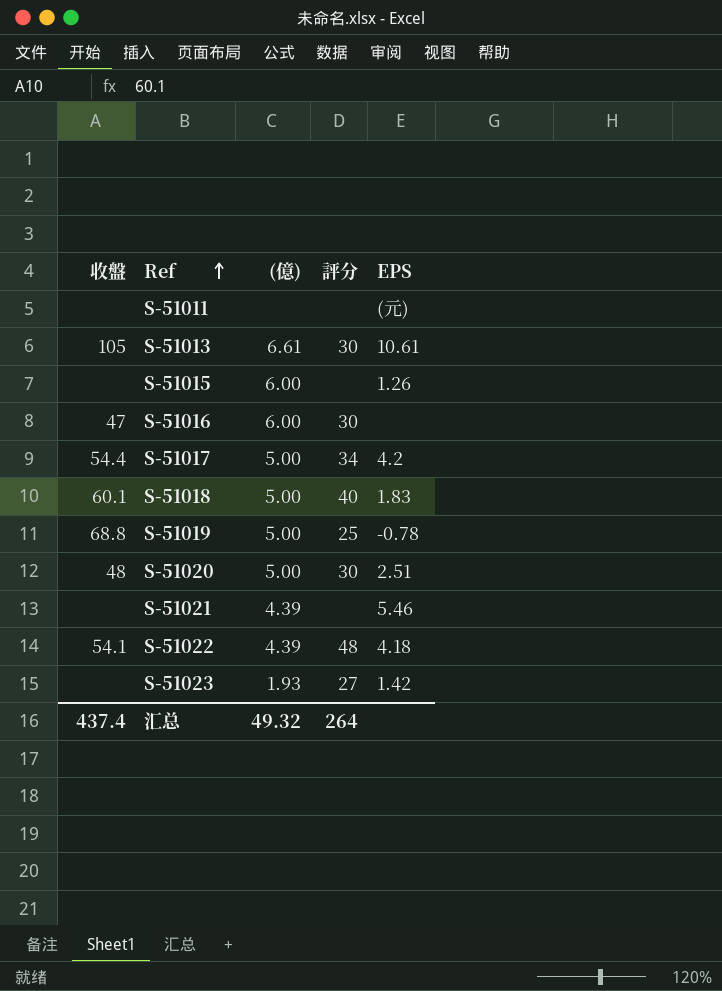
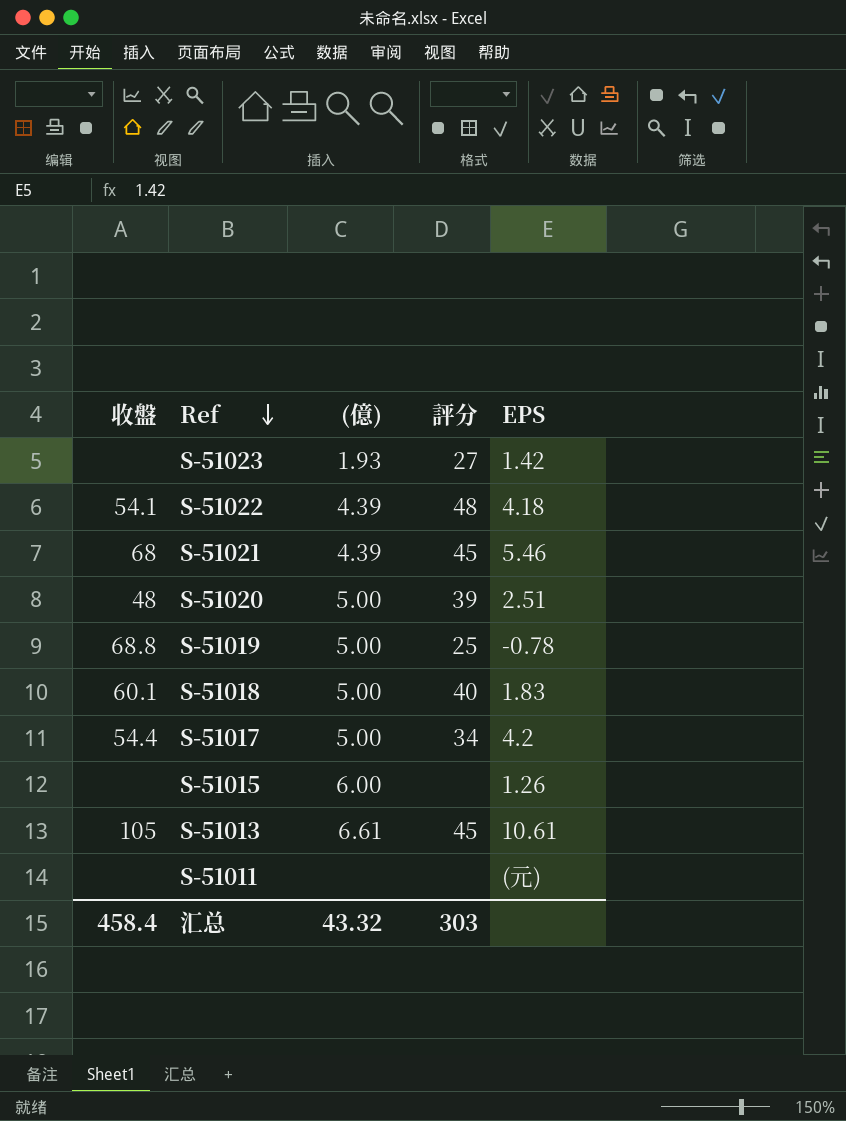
row order: Ref ascending -> Ref descending
row S-51016: 47 | 6.00 | 30 | none -> none
S-51021 | 收盤: none -> 68
S-51021 | 評分: none -> 45
S-51020 | 評分: 30 -> 39
S-51013 | 評分: 30 -> 45
汇总 | 收盤: 437.4 -> 458.4
汇总 | (億): 49.32 -> 43.32
汇总 | 評分: 264 -> 303

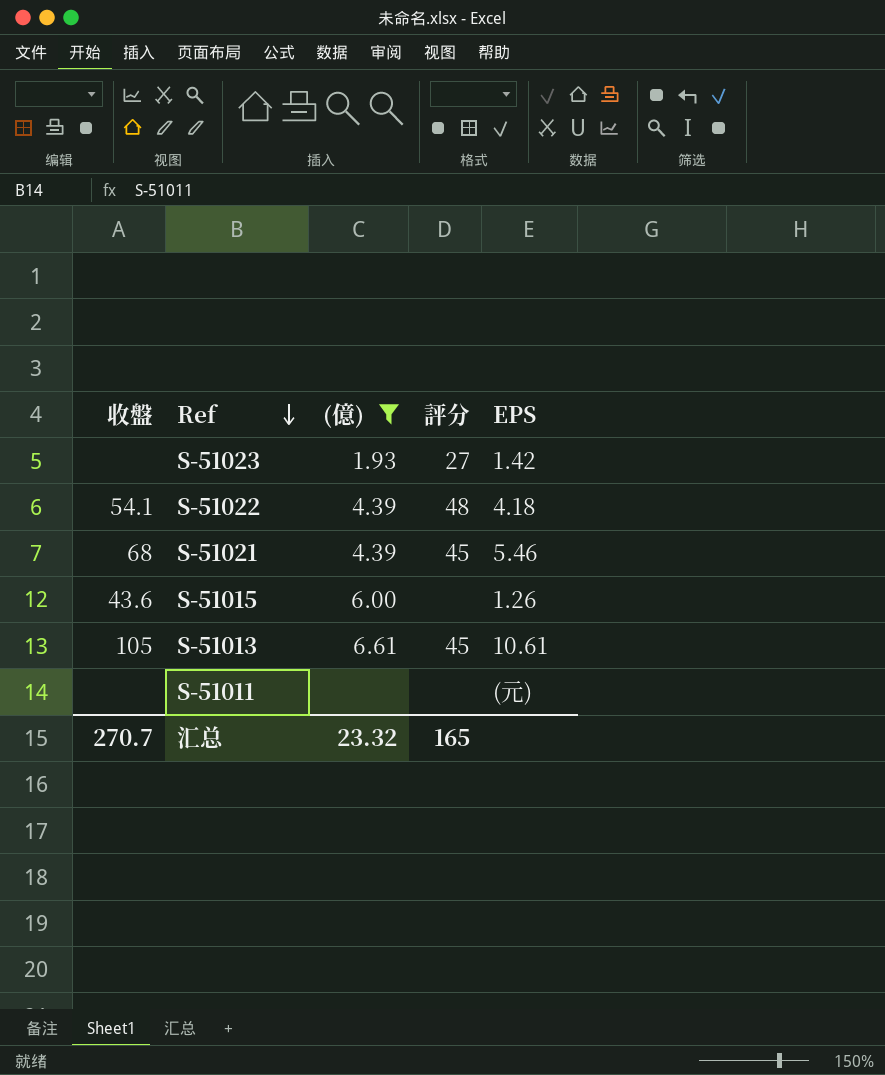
filter: none -> (億) != 5.00
S-51015 | 收盤: none -> 43.6
汇总 | 收盤: 458.4 -> 270.7
汇总 | (億): 43.32 -> 23.32
汇总 | 評分: 303 -> 165

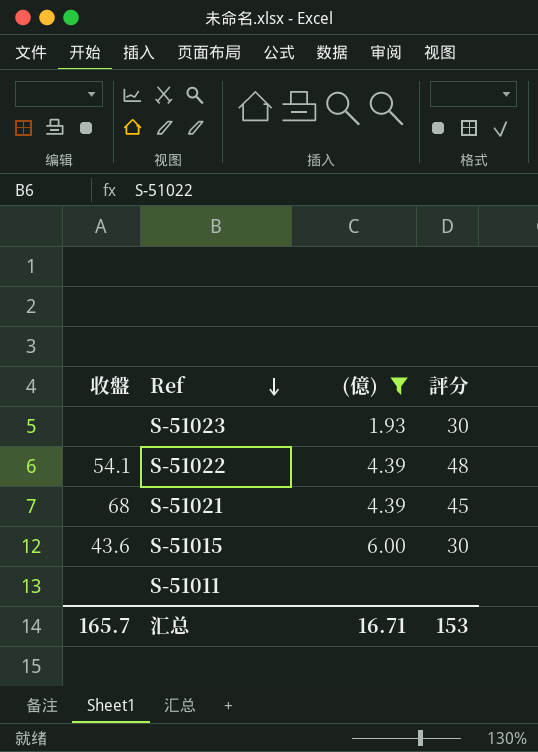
column EPS | position: 5 -> none
row S-51013: 105 | 6.61 | 45 | 10.61 -> none
S-51023 | 評分: 27 -> 30
S-51015 | 評分: none -> 30
汇总 | 收盤: 270.7 -> 165.7
汇总 | (億): 23.32 -> 16.71
汇总 | 評分: 165 -> 153

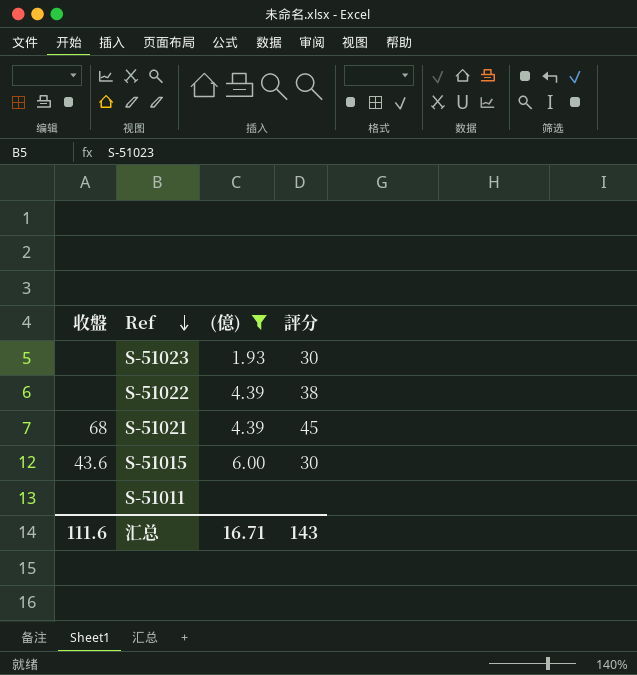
S-51022 | 收盤: 54.1 -> none
S-51022 | 評分: 48 -> 38
汇总 | 收盤: 165.7 -> 111.6
汇总 | 評分: 153 -> 143

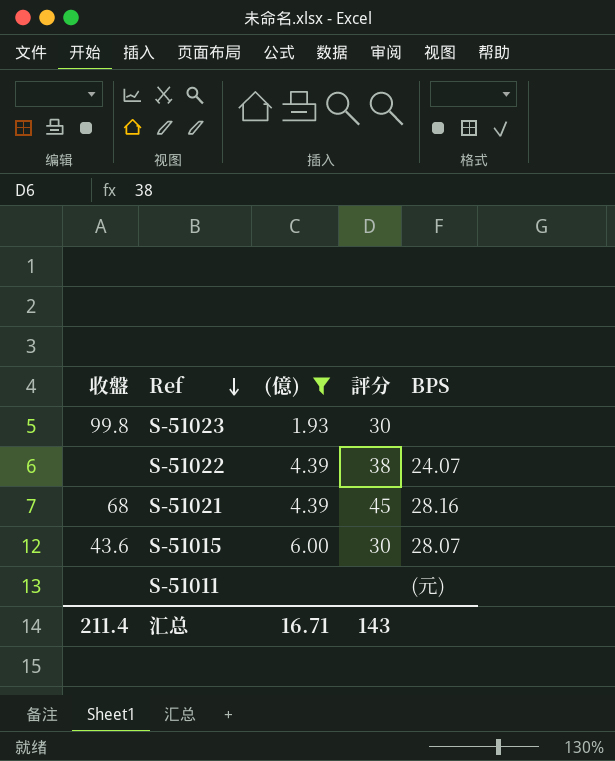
column BPS | position: none -> 5
S-51023 | 收盤: none -> 99.8
汇总 | 收盤: 111.6 -> 211.4

